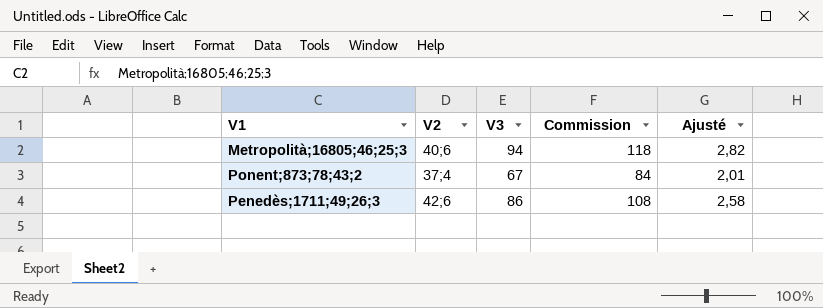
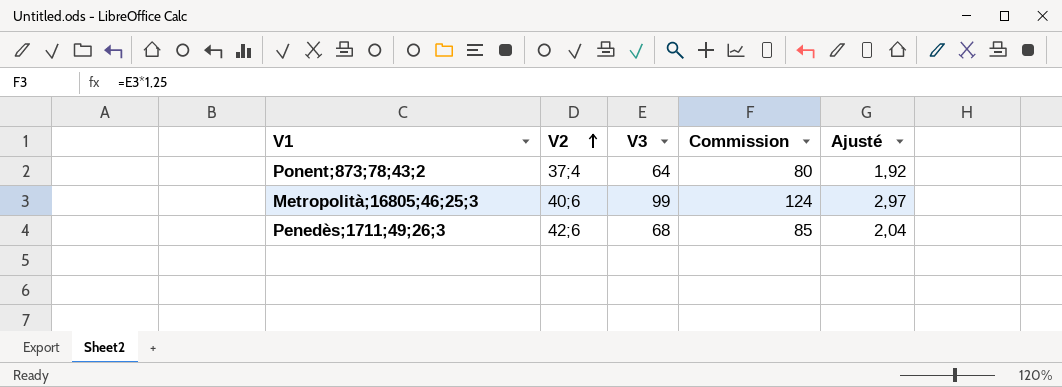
row order: none -> V2 ascending
Ponent;873;78;43;2 | V3: 67 -> 64
Ponent;873;78;43;2 | Commission: 84 -> 80
Ponent;873;78;43;2 | Ajusté: 2,01 -> 1,92
Metropolità;16805;46;25;3 | V3: 94 -> 99
Metropolità;16805;46;25;3 | Commission: 118 -> 124
Metropolità;16805;46;25;3 | Ajusté: 2,82 -> 2,97
Penedès;1711;49;26;3 | V3: 86 -> 68
Penedès;1711;49;26;3 | Commission: 108 -> 85
Penedès;1711;49;26;3 | Ajusté: 2,58 -> 2,04

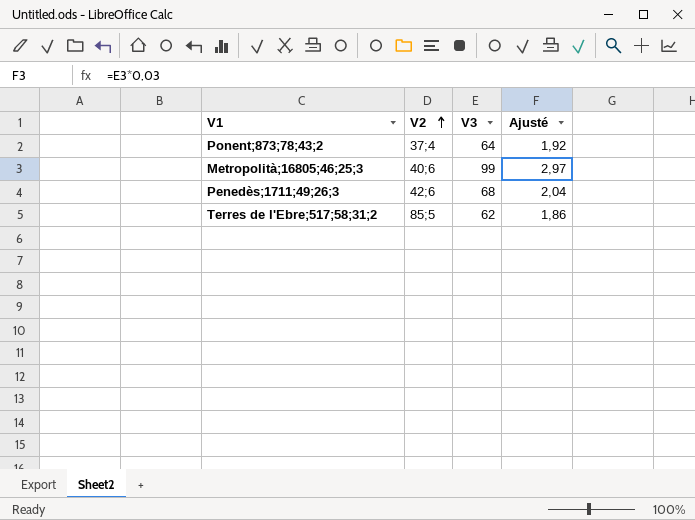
column Commission | formula: [V3] * 1,25 -> none
row Terres de l'Ebre;517;58;31;2: none -> 85;5 | 62 | 1,86

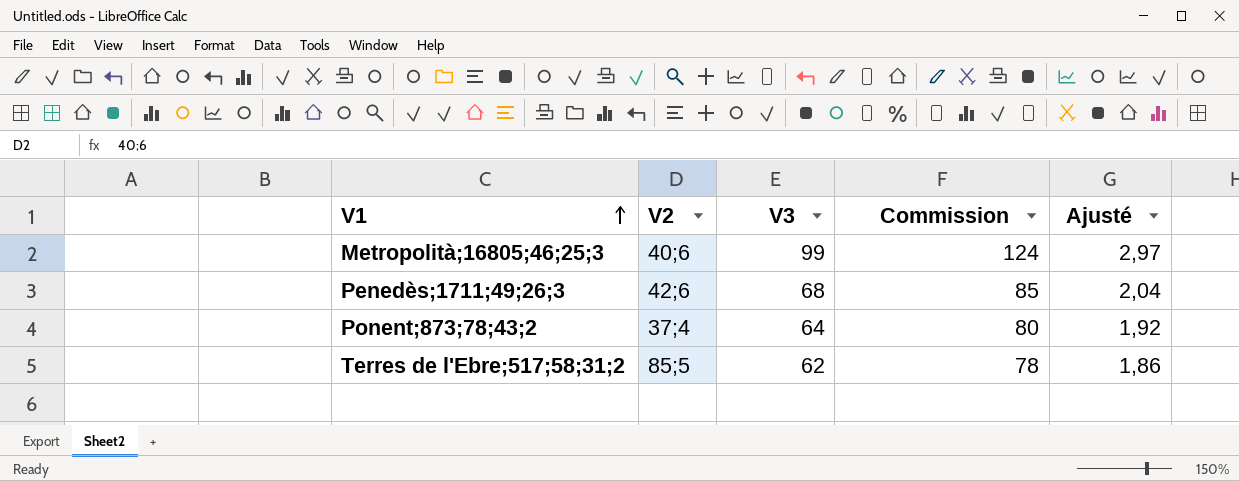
row order: V2 ascending -> V1 ascending
column Commission | formula: none -> [V3] * 1,25

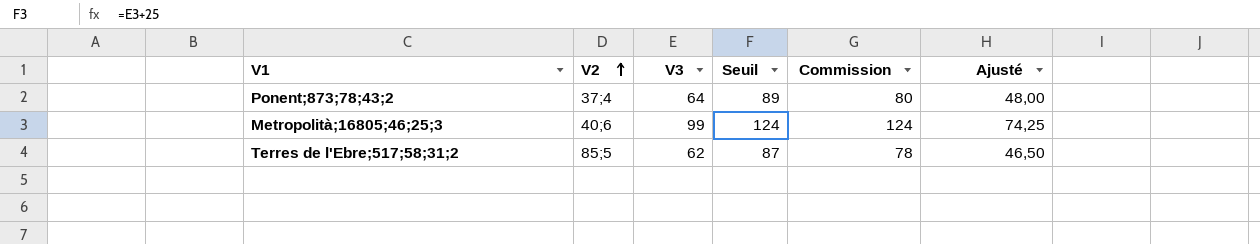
row order: V1 ascending -> V2 ascending
column Seuil | formula: none -> [V3] + 25
column Ajusté | formula: [V3] * 0,03 -> [V3] * 0,75
row Penedès;1711;49;26;3: 42;6 | 68 | 85 | 2,04 -> none

